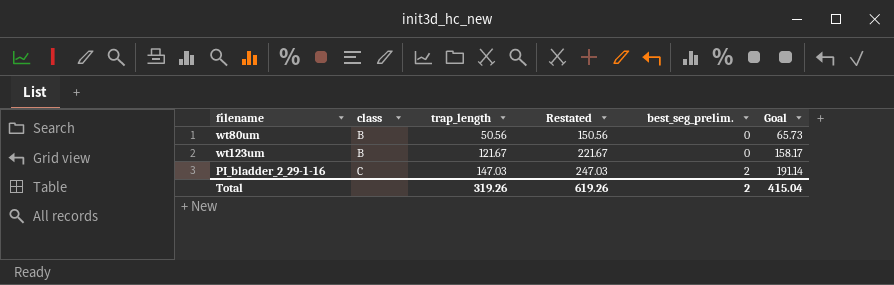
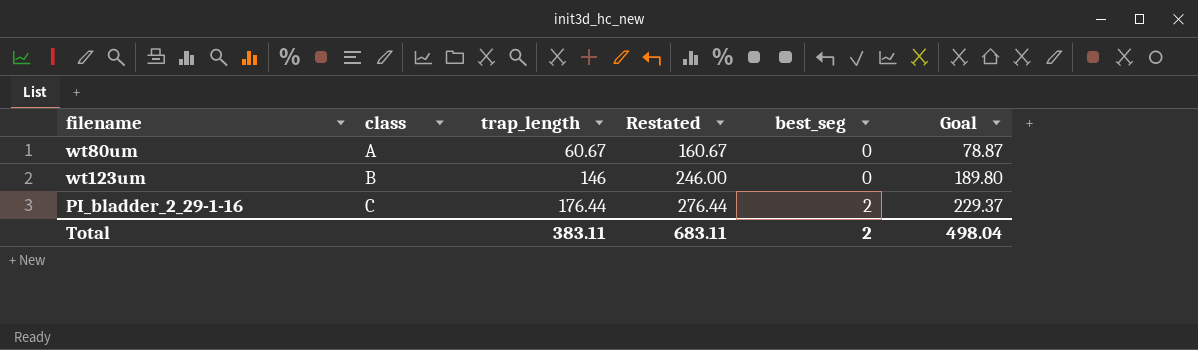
column name: best_seg_prelim. -> best_seg
wt80um | class: B -> A
wt80um | trap_length: 50.56 -> 60.67
wt80um | Restated: 150.56 -> 160.67
wt80um | Goal: 65.73 -> 78.87
wt123um | trap_length: 121.67 -> 146
wt123um | Restated: 221.67 -> 246.00
wt123um | Goal: 158.17 -> 189.80
PI_bladder_2_29-1-16 | trap_length: 147.03 -> 176.44
PI_bladder_2_29-1-16 | Restated: 247.03 -> 276.44
PI_bladder_2_29-1-16 | Goal: 191.14 -> 229.37
Total | trap_length: 319.26 -> 383.11
Total | Restated: 619.26 -> 683.11
Total | Goal: 415.04 -> 498.04

